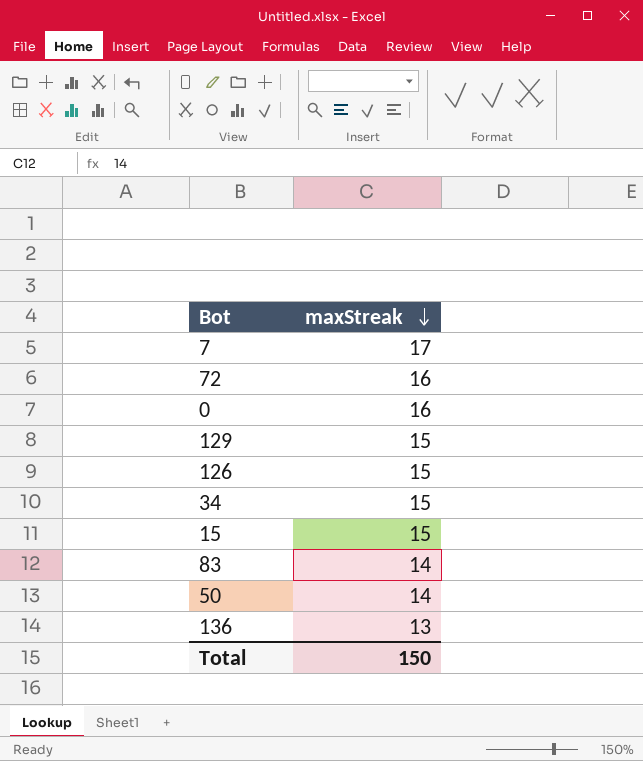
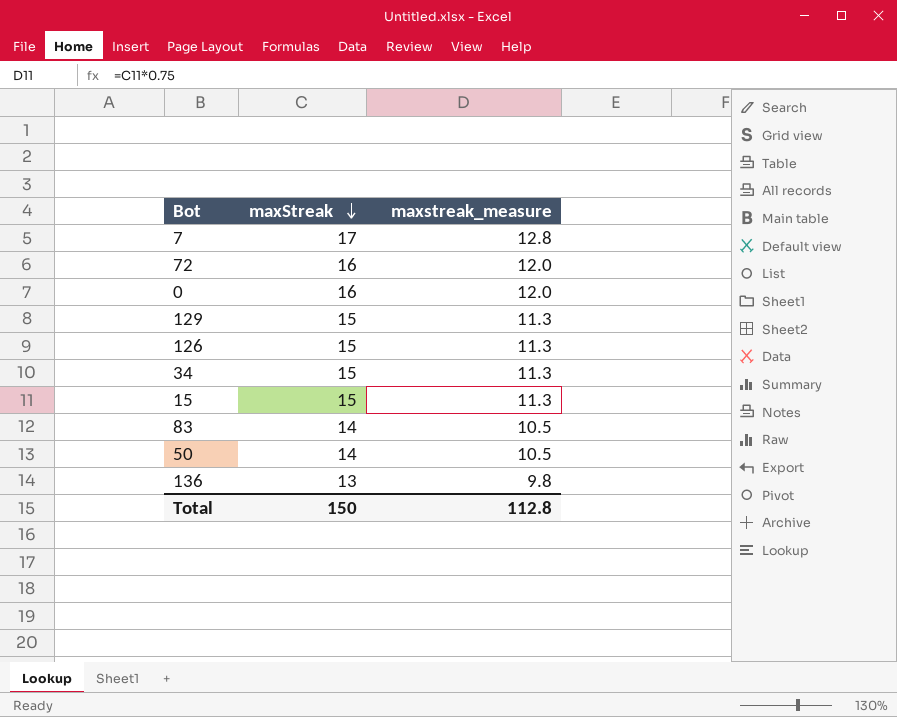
column maxstreak_measure | formula: none -> [maxStreak] * 0.75

